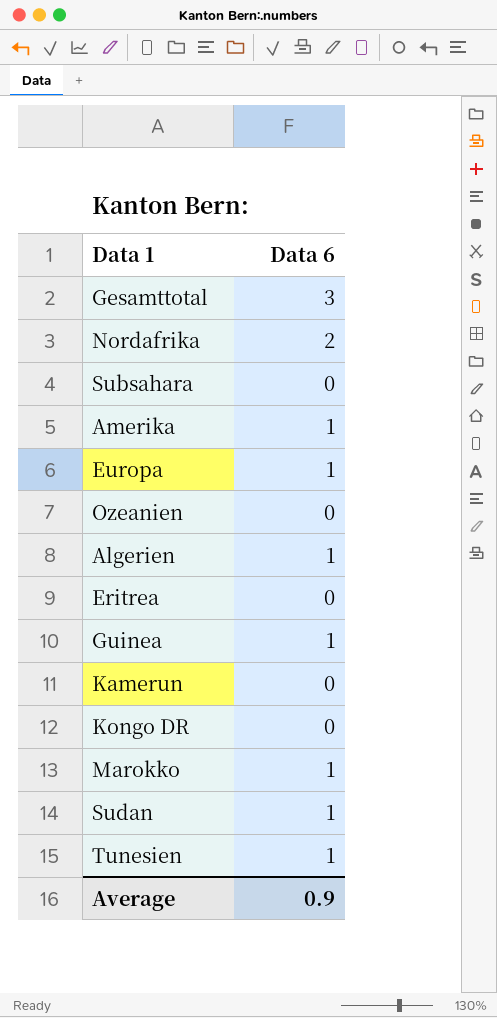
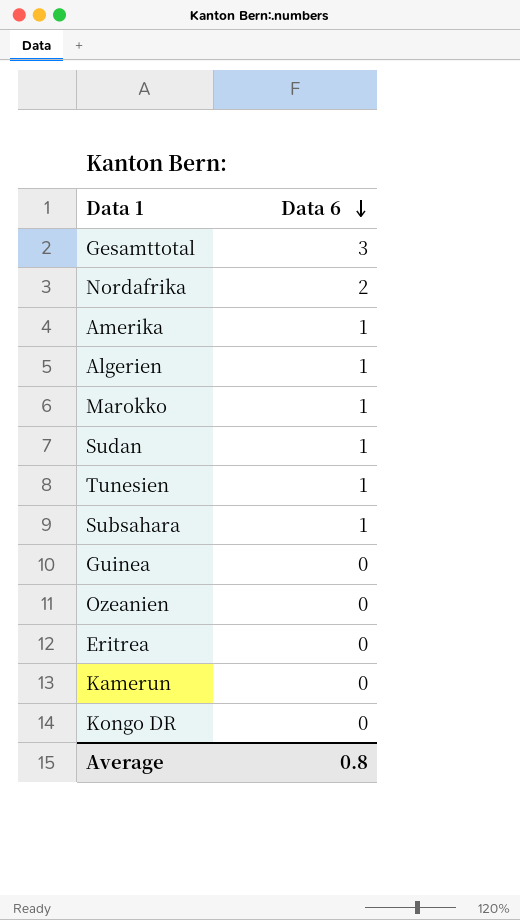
row order: none -> Data 6 descending
row Europa: 1 -> none
Subsahara | Data 6: 0 -> 1
Guinea | Data 6: 1 -> 0
Average | Data 6: 0.9 -> 0.8

